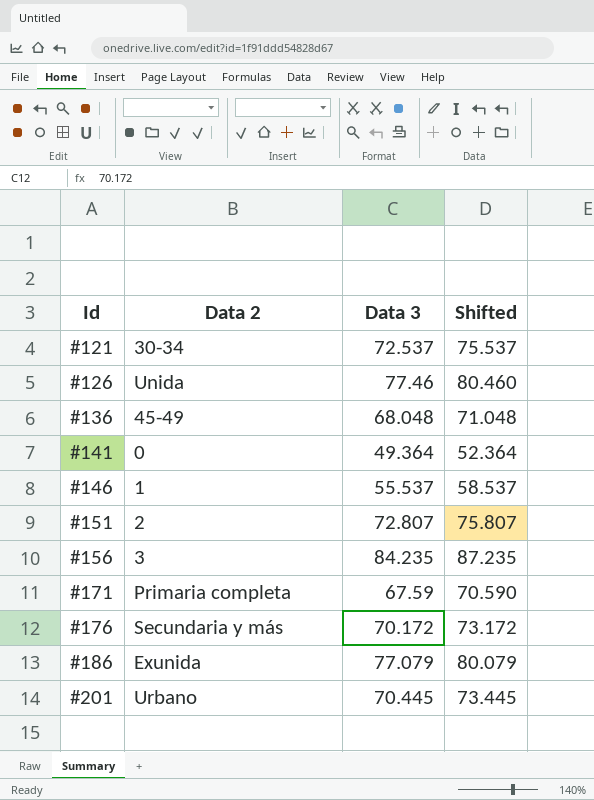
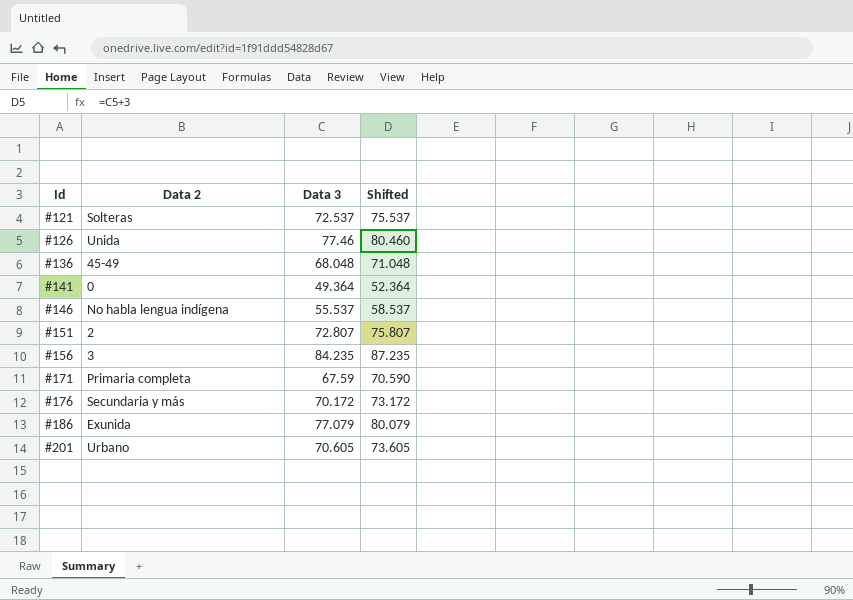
#121 | Data 2: 30-34 -> Solteras
#146 | Data 2: 1 -> No habla lengua indígena
#201 | Data 3: 70.445 -> 70.605
#201 | Shifted: 73.445 -> 73.605

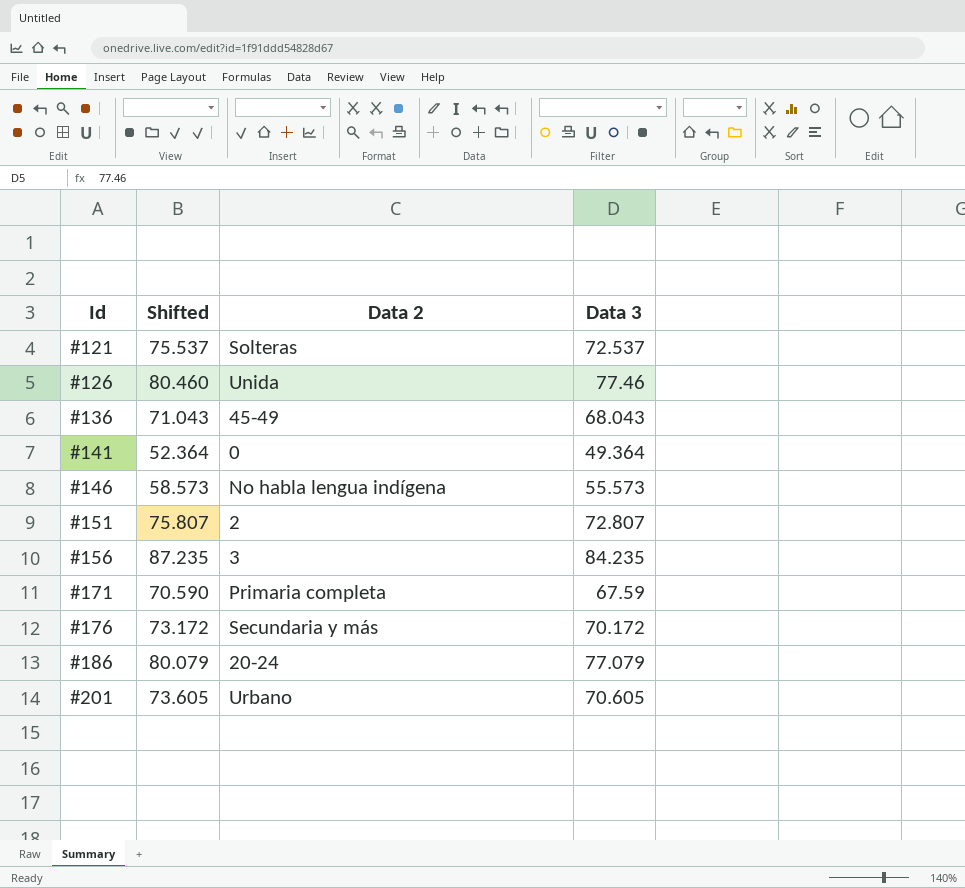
column Shifted | position: 4 -> 2
#136 | Shifted: 71.048 -> 71.043
#136 | Data 3: 68.048 -> 68.043
#146 | Shifted: 58.537 -> 58.573
#146 | Data 3: 55.537 -> 55.573
#186 | Data 2: Exunida -> 20-24

